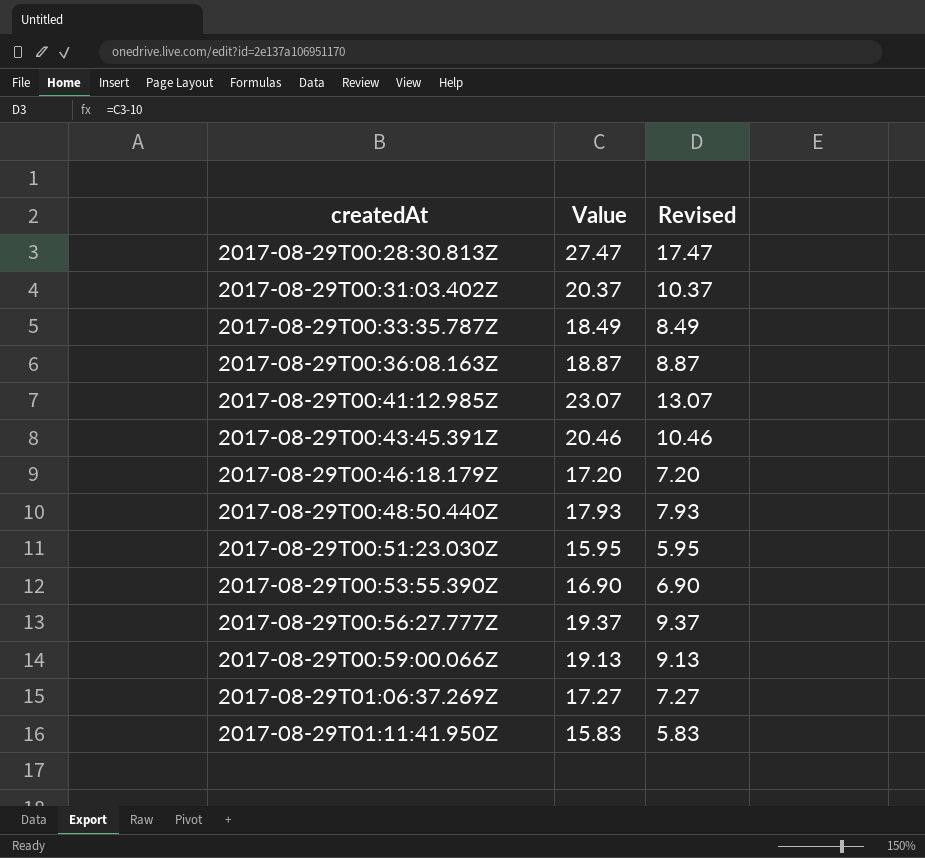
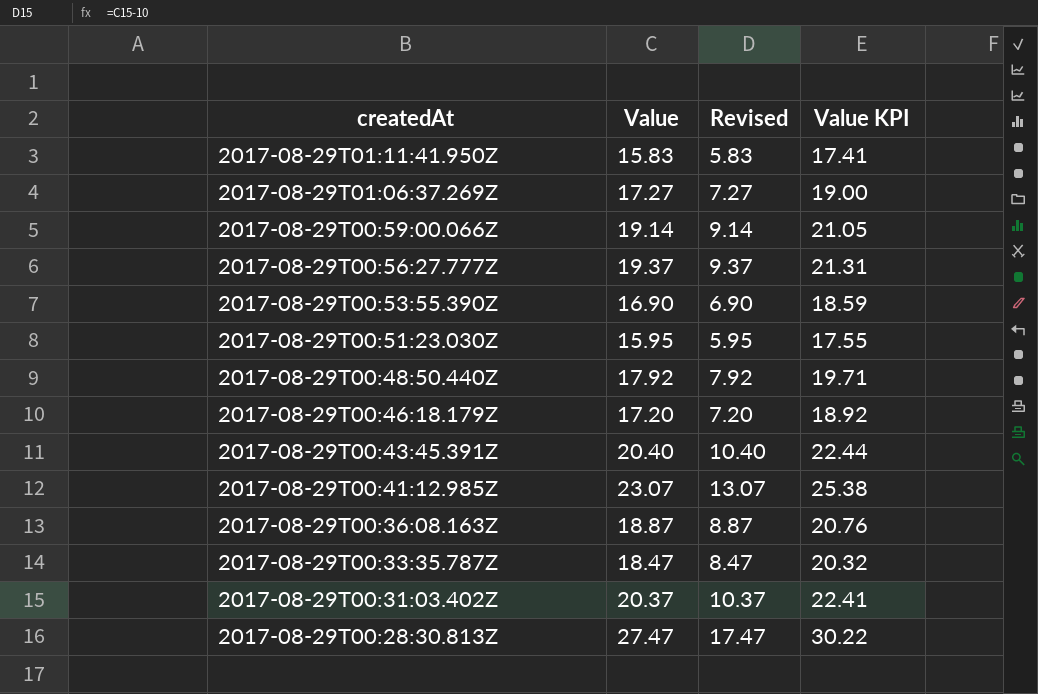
row order: createdAt ascending -> createdAt descending
column Value KPI | formula: none -> [Value] * 1.1
2017-08-29T00:59:00.066Z | Value: 19.13 -> 19.14
2017-08-29T00:59:00.066Z | Revised: 9.13 -> 9.14
2017-08-29T00:48:50.440Z | Value: 17.93 -> 17.92
2017-08-29T00:48:50.440Z | Revised: 7.93 -> 7.92
2017-08-29T00:43:45.391Z | Value: 20.46 -> 20.40
2017-08-29T00:43:45.391Z | Revised: 10.46 -> 10.40
2017-08-29T00:33:35.787Z | Value: 18.49 -> 18.47
2017-08-29T00:33:35.787Z | Revised: 8.49 -> 8.47

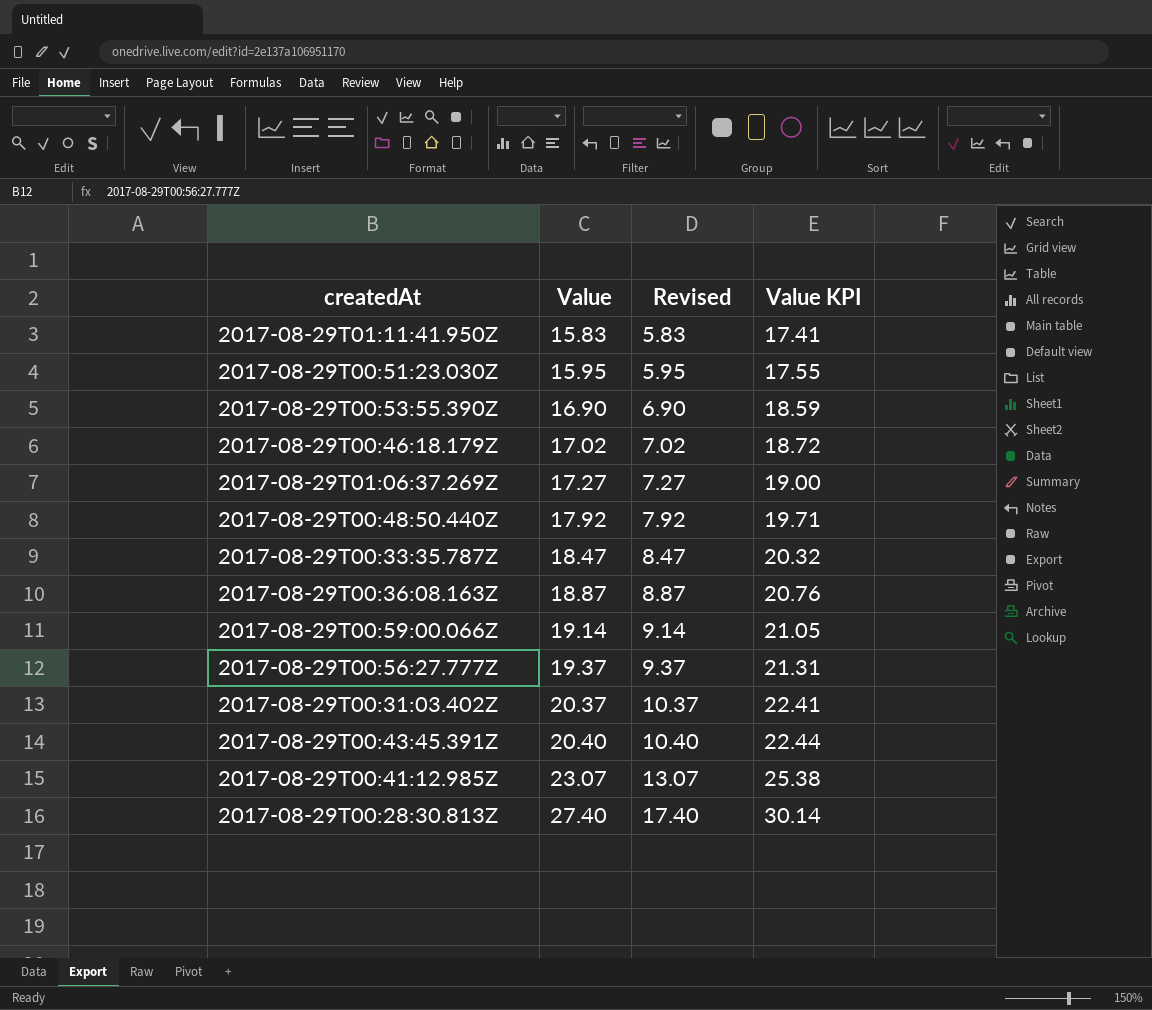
row order: createdAt descending -> Value ascending
2017-08-29T00:46:18.179Z | Value: 17.20 -> 17.02
2017-08-29T00:46:18.179Z | Revised: 7.20 -> 7.02
2017-08-29T00:46:18.179Z | Value KPI: 18.92 -> 18.72
2017-08-29T00:28:30.813Z | Value: 27.47 -> 27.40
2017-08-29T00:28:30.813Z | Revised: 17.47 -> 17.40
2017-08-29T00:28:30.813Z | Value KPI: 30.22 -> 30.14

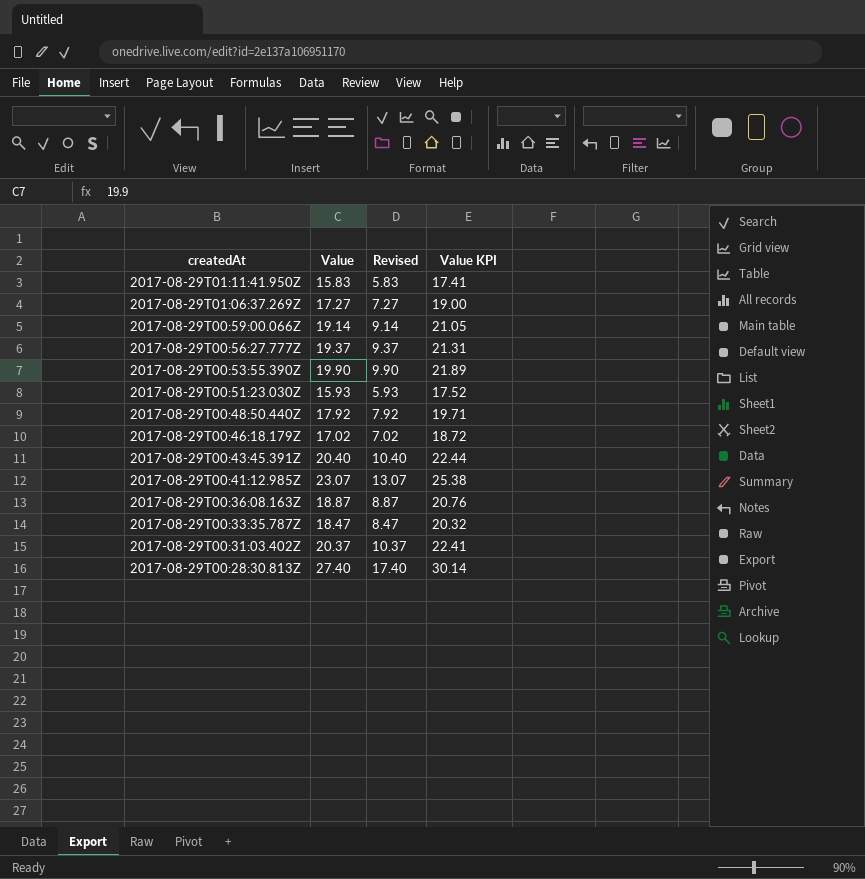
row order: Value ascending -> createdAt descending
2017-08-29T00:53:55.390Z | Value: 16.90 -> 19.90
2017-08-29T00:53:55.390Z | Revised: 6.90 -> 9.90
2017-08-29T00:53:55.390Z | Value KPI: 18.59 -> 21.89
2017-08-29T00:51:23.030Z | Value: 15.95 -> 15.93
2017-08-29T00:51:23.030Z | Revised: 5.95 -> 5.93
2017-08-29T00:51:23.030Z | Value KPI: 17.55 -> 17.52

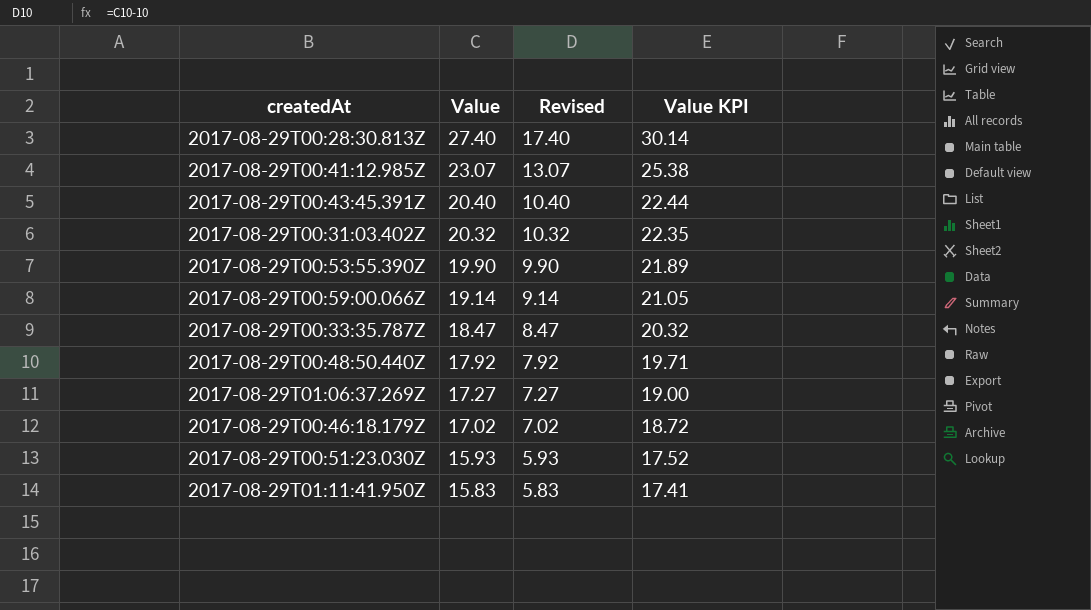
row order: createdAt descending -> Value descending
row 2017-08-29T00:56:27.777Z: 19.37 | 9.37 | 21.31 -> none
row 2017-08-29T00:36:08.163Z: 18.87 | 8.87 | 20.76 -> none
2017-08-29T00:31:03.402Z | Value: 20.37 -> 20.32
2017-08-29T00:31:03.402Z | Revised: 10.37 -> 10.32
2017-08-29T00:31:03.402Z | Value KPI: 22.41 -> 22.35

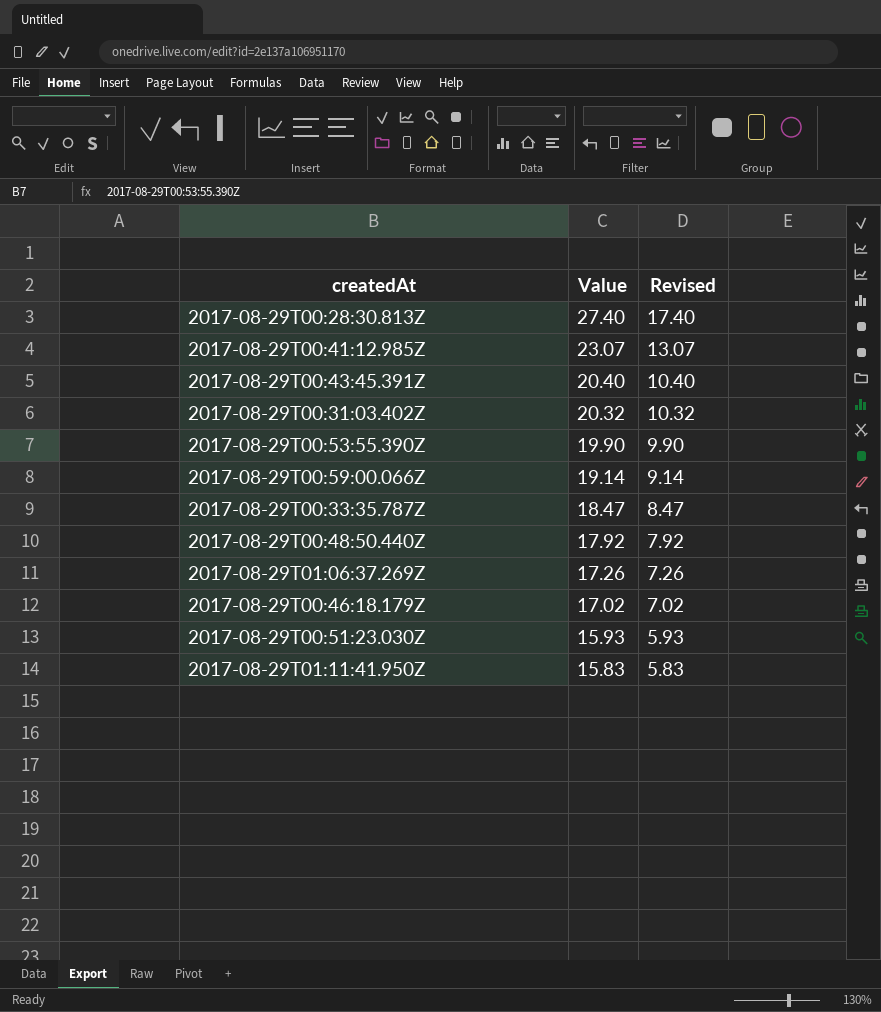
column Value KPI | formula: [Value] * 1.1 -> none
2017-08-29T01:06:37.269Z | Value: 17.27 -> 17.26
2017-08-29T01:06:37.269Z | Revised: 7.27 -> 7.26

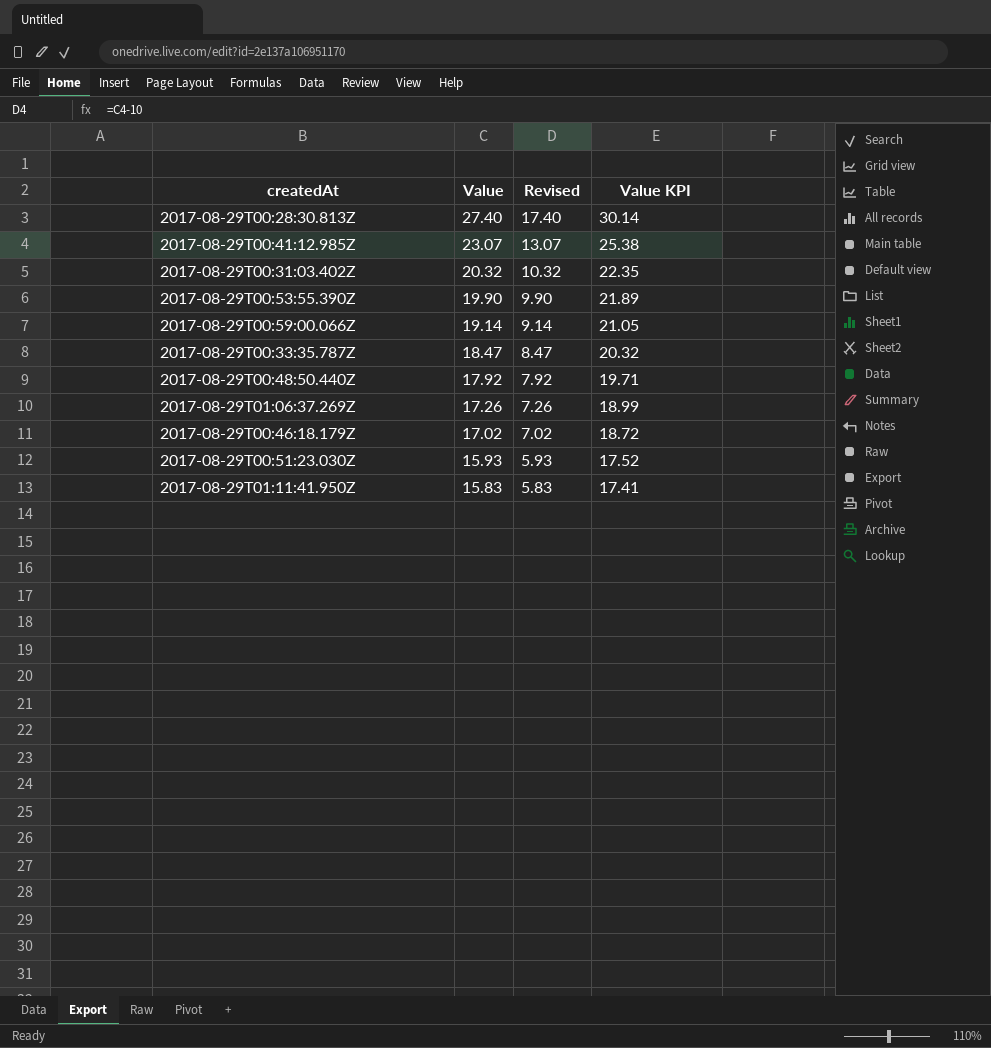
column Value KPI | formula: none -> [Value] * 1.1
row 2017-08-29T00:43:45.391Z: 20.40 | 10.40 -> none

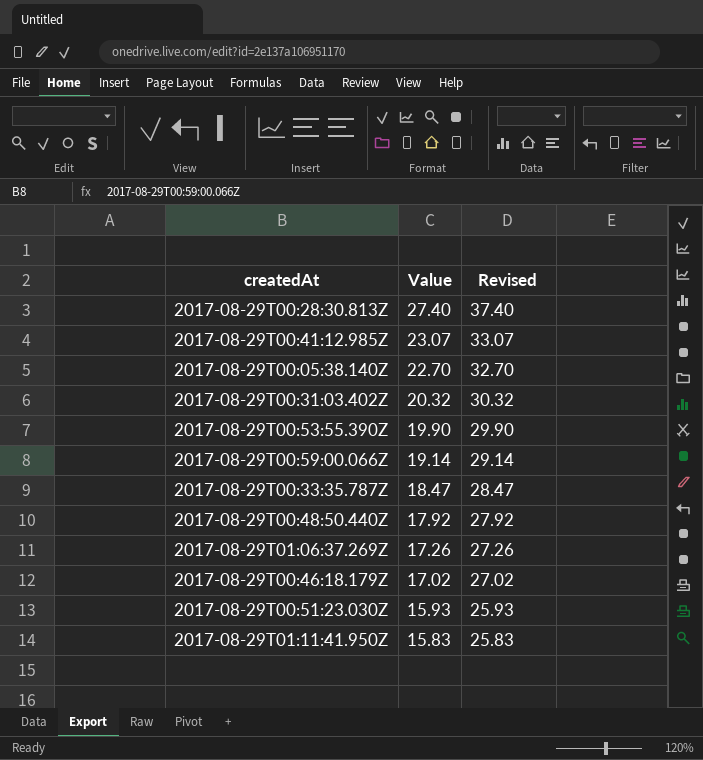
column Value KPI | formula: [Value] * 1.1 -> none
column Revised | formula: [Value] - 10 -> [Value] + 10
row 2017-08-29T00:05:38.140Z: none -> 22.70 | 32.70

